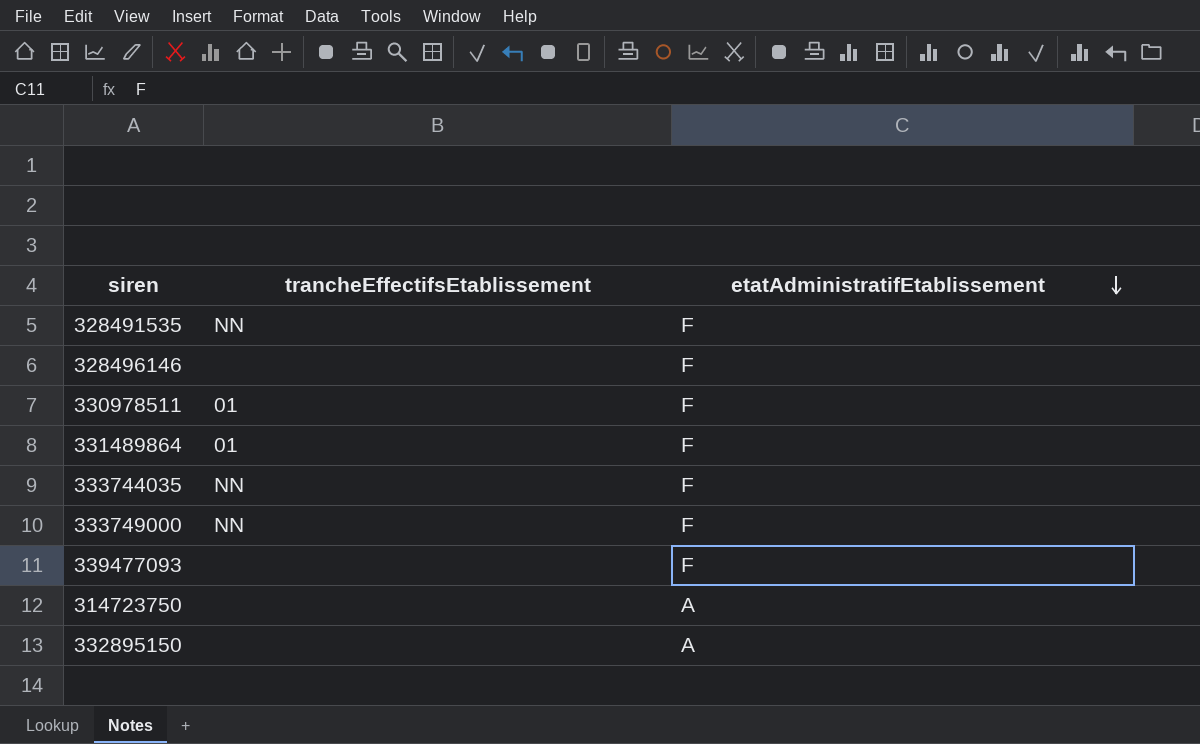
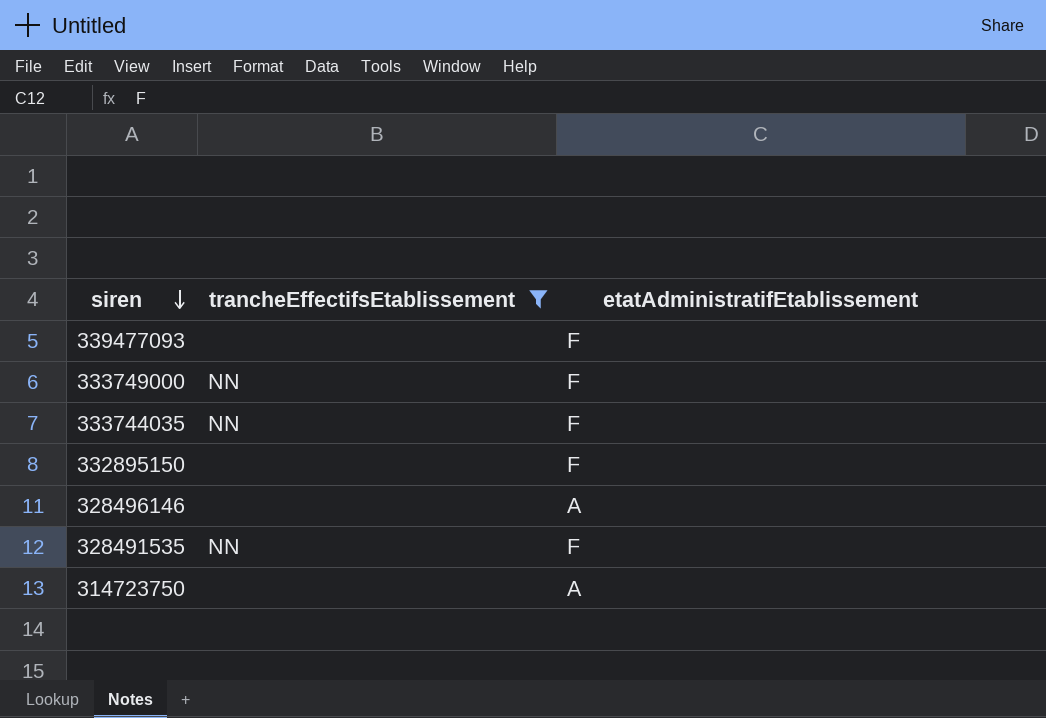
filter: none -> trancheEffectifsEtablissement != 01
row order: etatAdministratifEtablissement descending -> siren descending
332895150 | etatAdministratifEtablissement: A -> F
328496146 | etatAdministratifEtablissement: F -> A

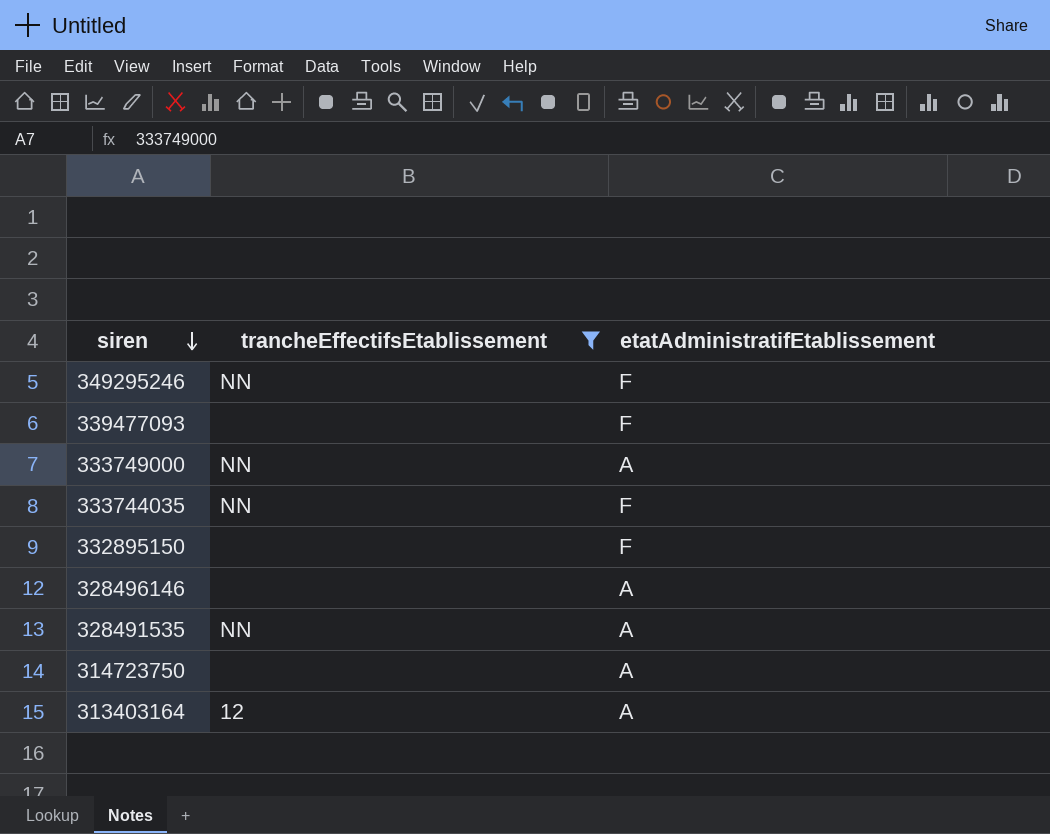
row 349295246: none -> NN | F
333749000 | etatAdministratifEtablissement: F -> A
328491535 | etatAdministratifEtablissement: F -> A
row 313403164: none -> 12 | A

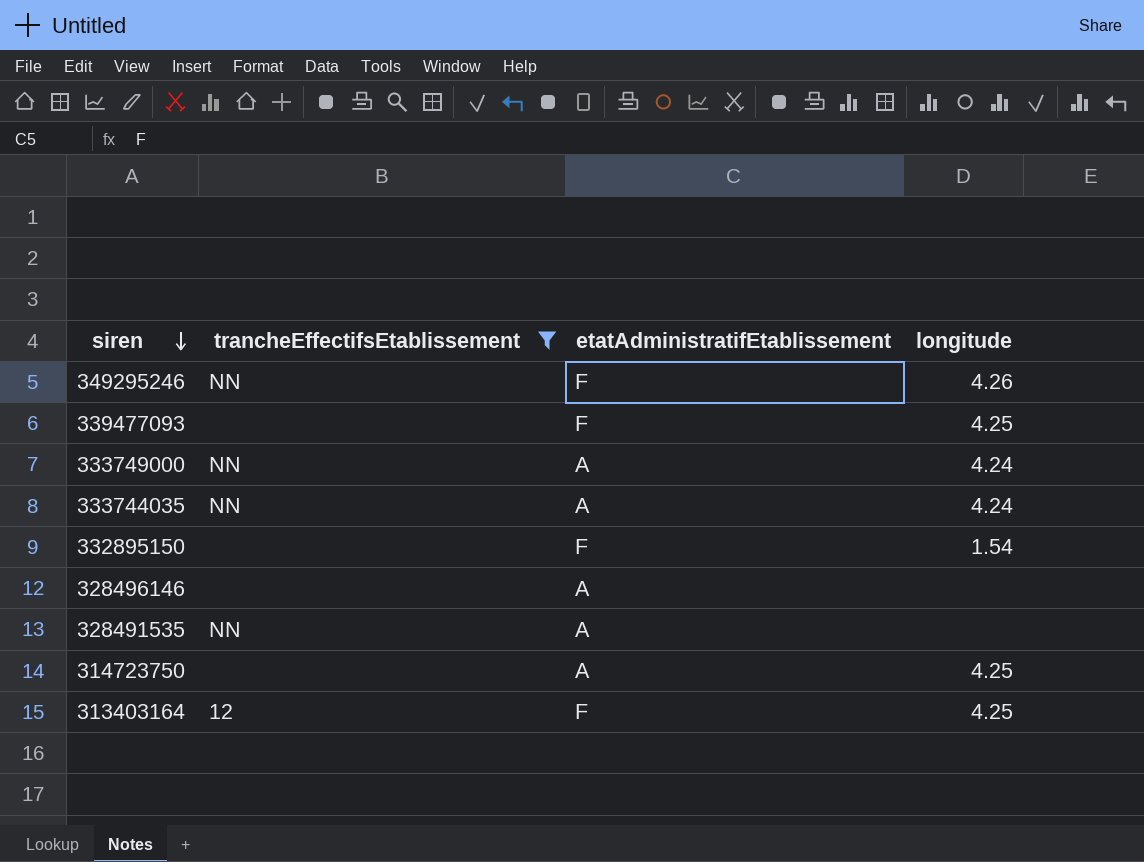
column longitude | position: none -> 4
333744035 | etatAdministratifEtablissement: F -> A
313403164 | etatAdministratifEtablissement: A -> F

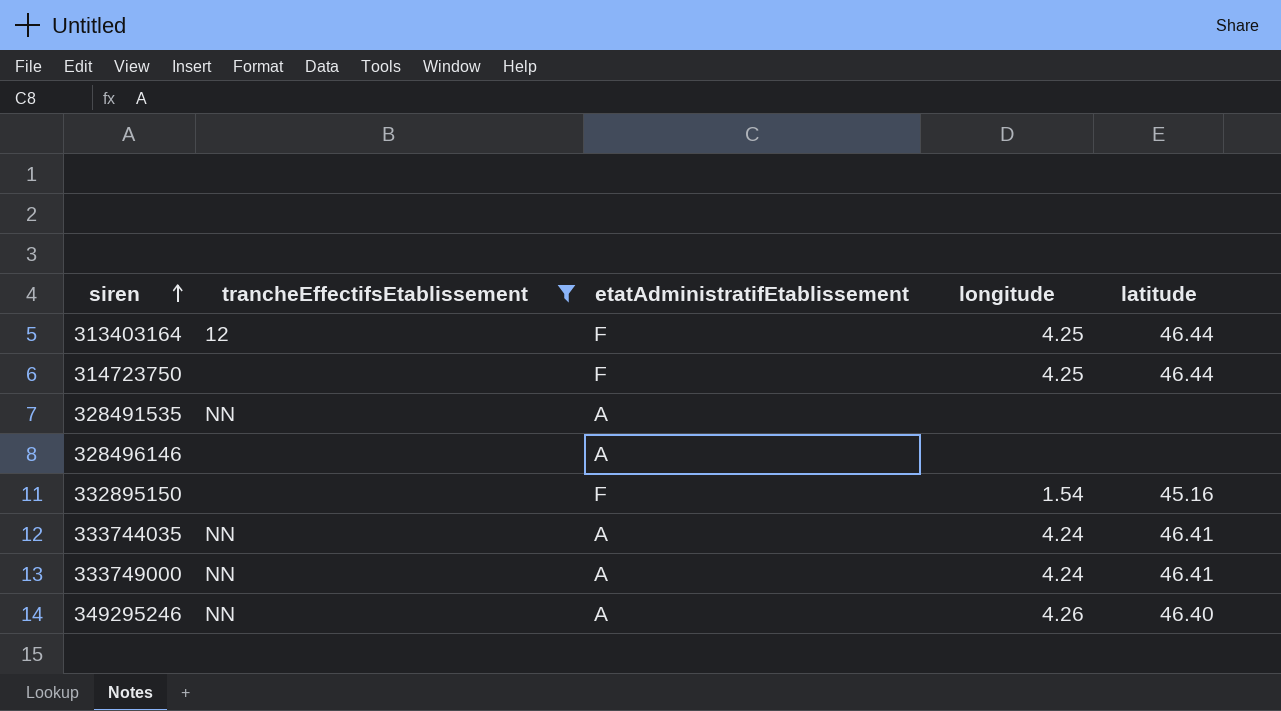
row order: siren descending -> siren ascending
column latitude | position: none -> 5
row 339477093: none | F | 4.25 -> none
314723750 | etatAdministratifEtablissement: A -> F
349295246 | etatAdministratifEtablissement: F -> A

